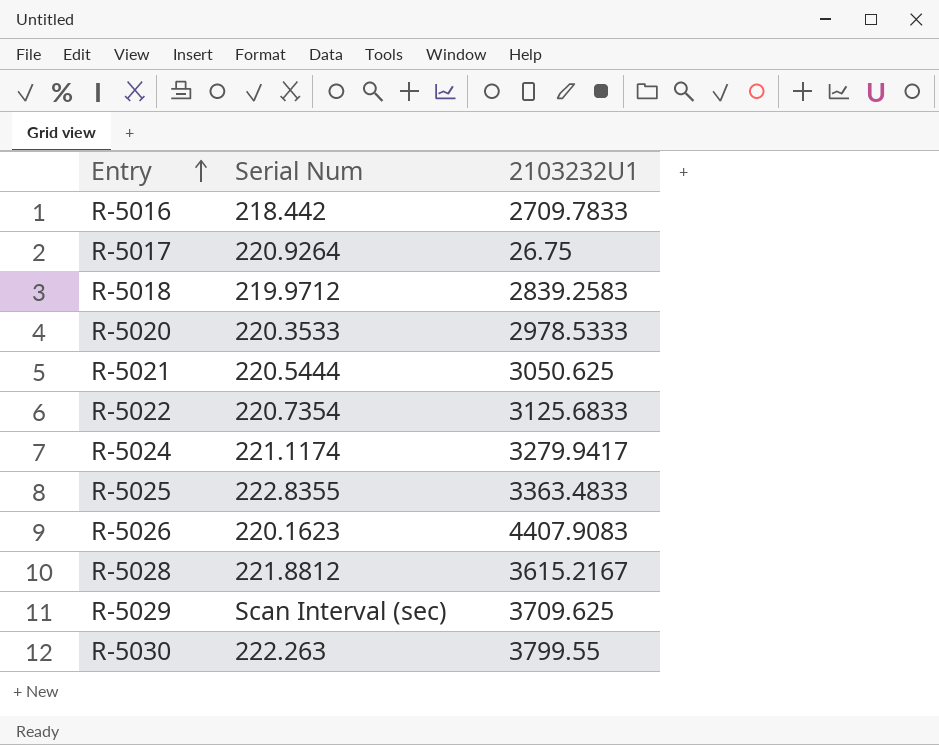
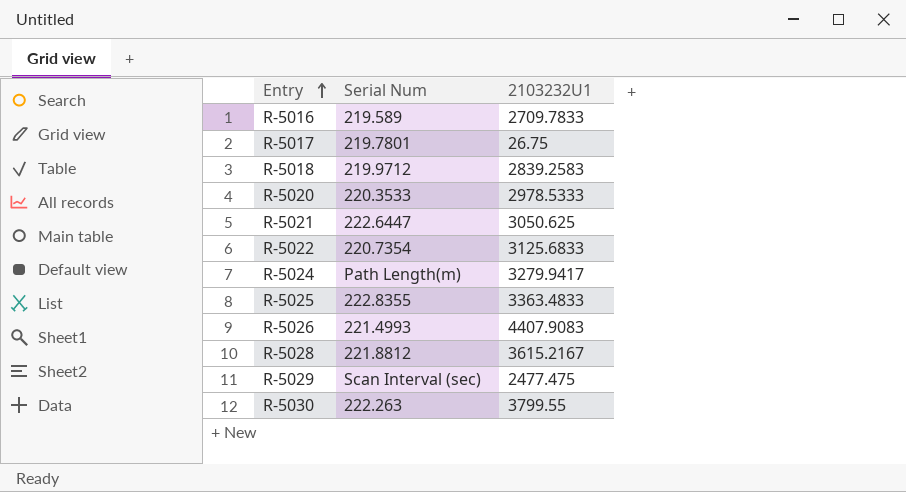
R-5016 | Serial Num: 218.442 -> 219.589
R-5017 | Serial Num: 220.9264 -> 219.7801
R-5021 | Serial Num: 220.5444 -> 222.6447
R-5024 | Serial Num: 221.1174 -> Path Length(m)
R-5026 | Serial Num: 220.1623 -> 221.4993
R-5029 | 2103232U1: 3709.625 -> 2477.475

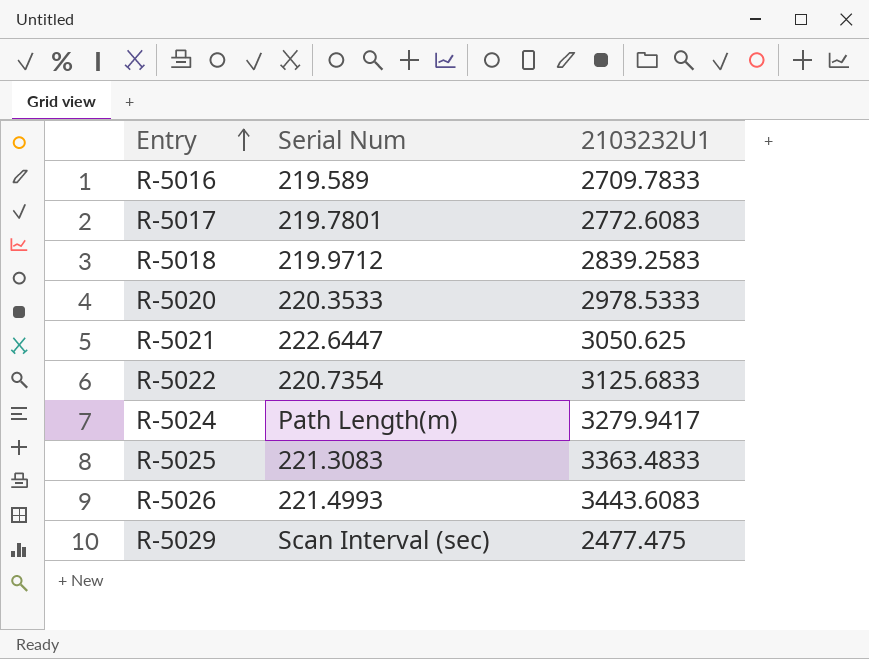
row R-5028: 221.8812 | 3615.2167 -> none
row R-5030: 222.263 | 3799.55 -> none
R-5017 | 2103232U1: 26.75 -> 2772.6083
R-5025 | Serial Num: 222.8355 -> 221.3083
R-5026 | 2103232U1: 4407.9083 -> 3443.6083

